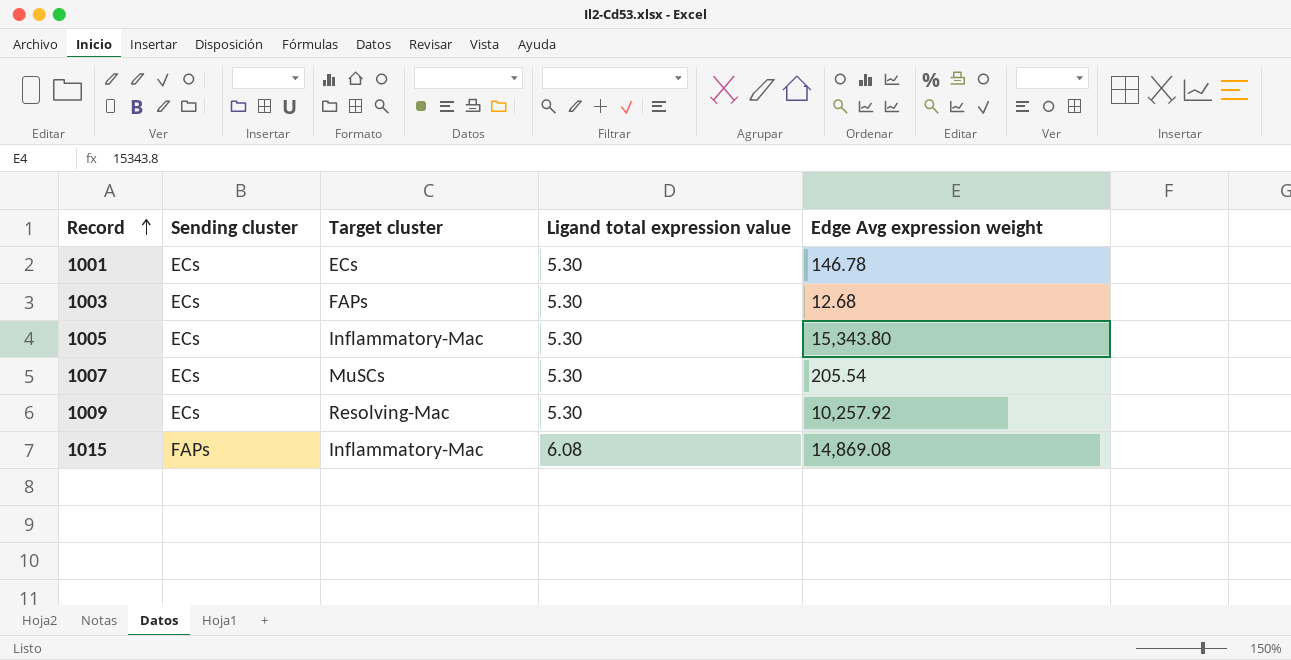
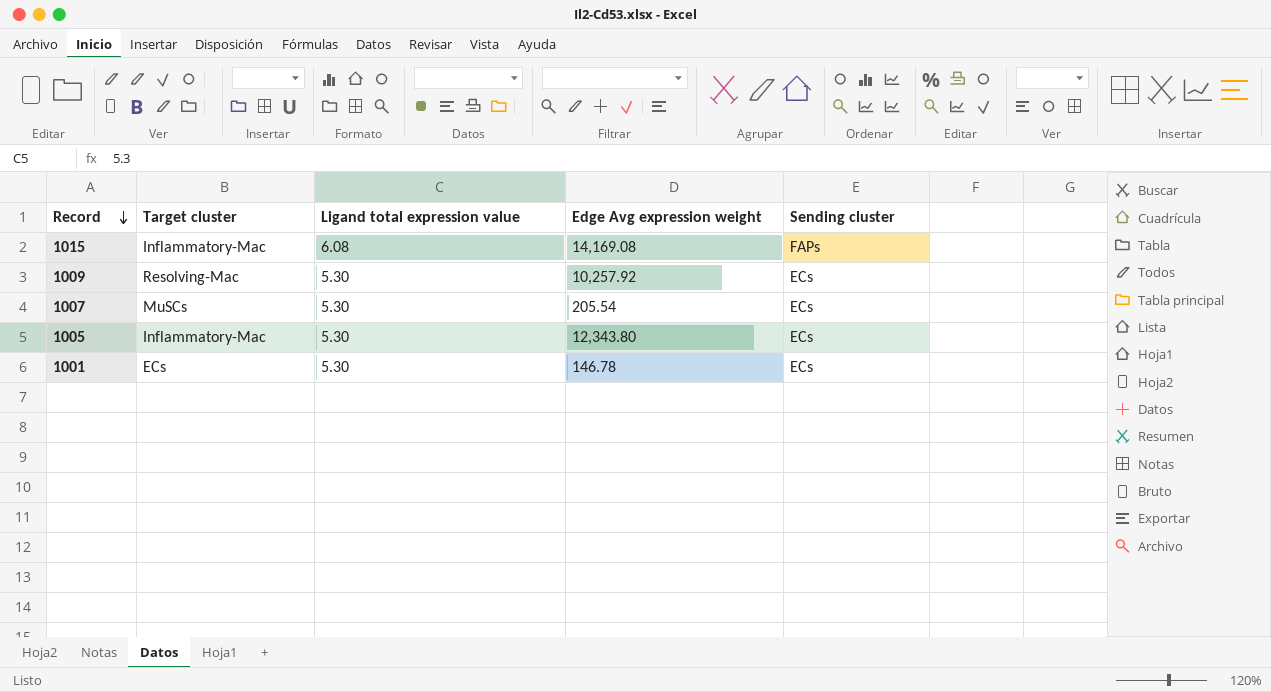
row order: Record ascending -> Record descending
column Sending cluster | position: 2 -> 5
row 1003: ECs | FAPs | 5.30 | 12.68 -> none
1015 | Edge Avg expression weight: 14,869.08 -> 14,169.08
1005 | Edge Avg expression weight: 15,343.80 -> 12,343.80

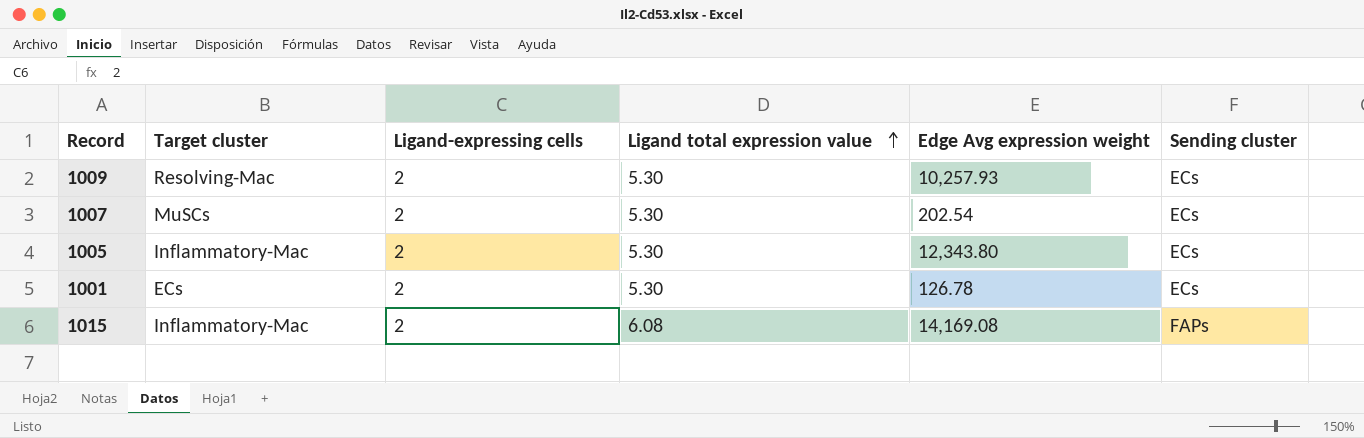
row order: Record descending -> Ligand total expression value ascending
column Ligand-expressing cells | position: none -> 3
1009 | Edge Avg expression weight: 10,257.92 -> 10,257.93
1007 | Edge Avg expression weight: 205.54 -> 202.54
1001 | Edge Avg expression weight: 146.78 -> 126.78

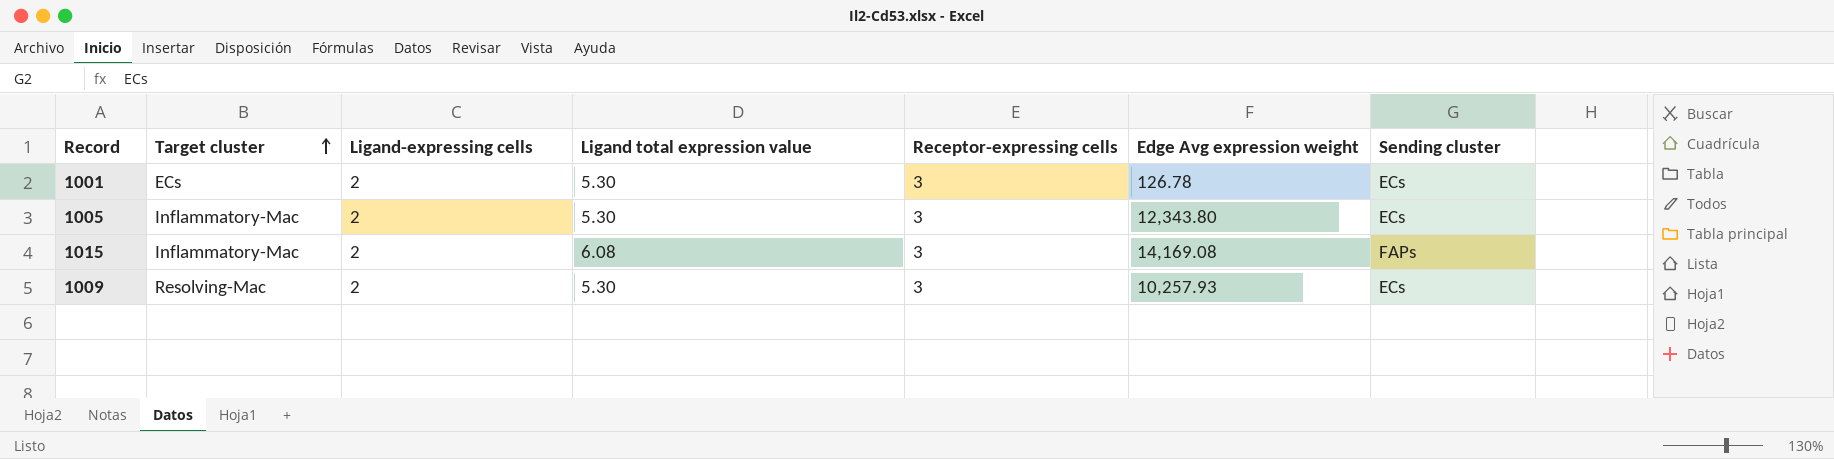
row order: Ligand total expression value ascending -> Target cluster ascending
column Receptor-expressing cells | position: none -> 5
row 1007: MuSCs | 2 | 5.30 | 202.54 | ECs -> none

